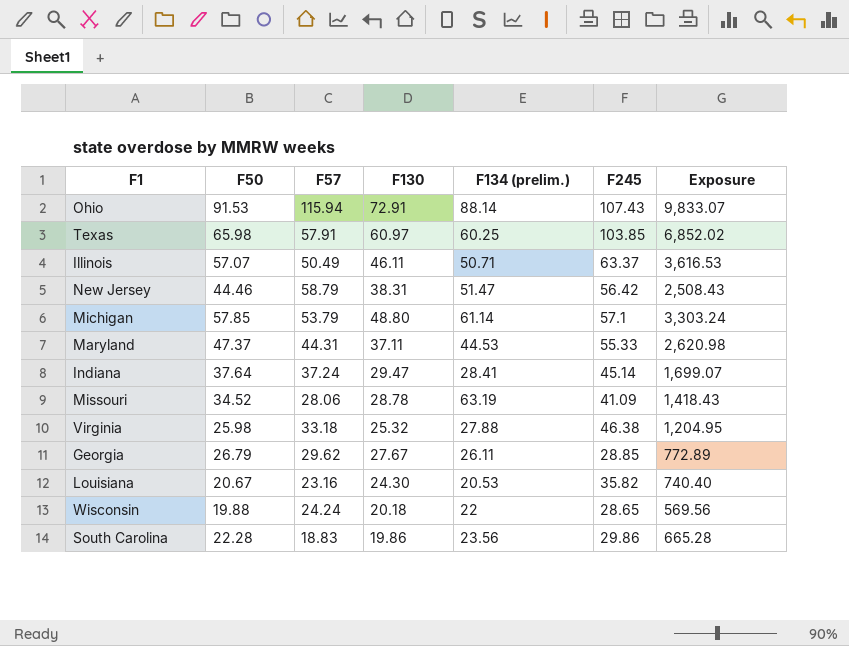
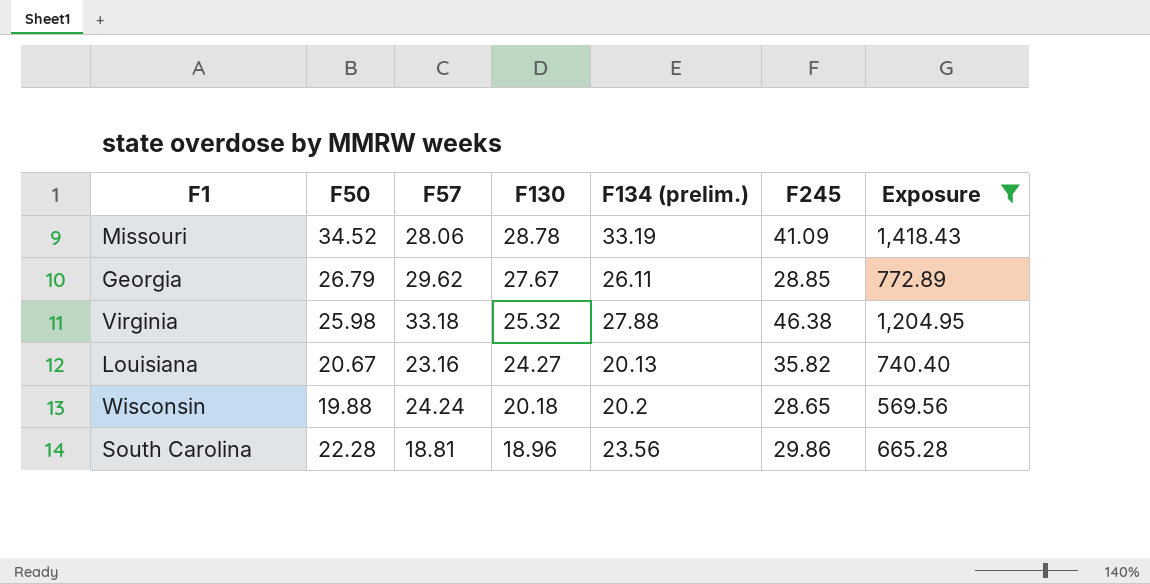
filter: none -> Exposure <= 1,418.43
row order: none -> F130 descending
Missouri | F134 (prelim.): 63.19 -> 33.19
Louisiana | F130: 24.30 -> 24.27
Louisiana | F134 (prelim.): 20.53 -> 20.13
Wisconsin | F134 (prelim.): 22 -> 20.2
South Carolina | F57: 18.83 -> 18.81
South Carolina | F130: 19.86 -> 18.96

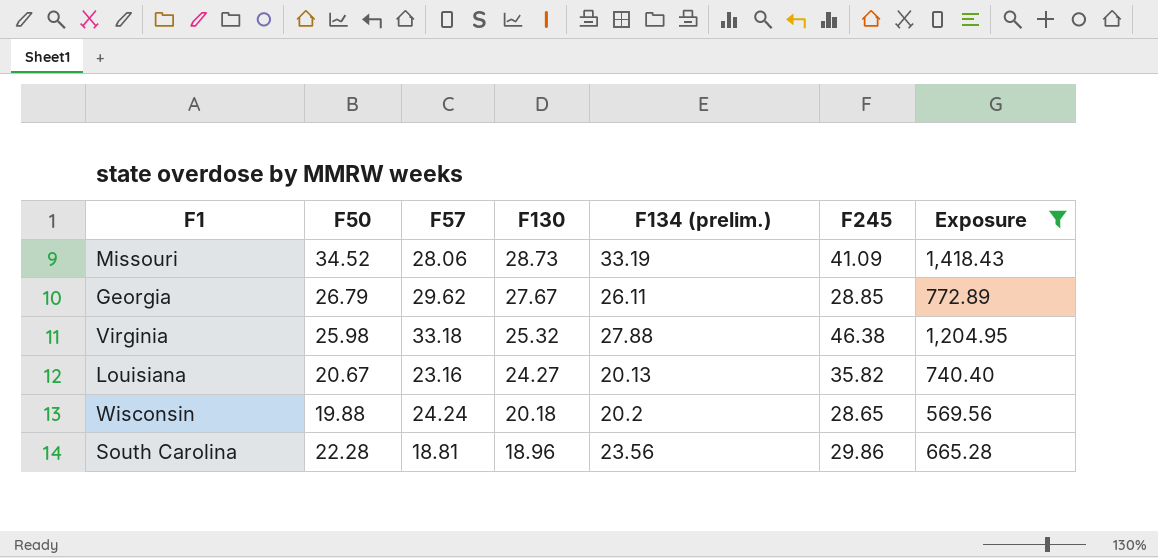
Missouri | F130: 28.78 -> 28.73

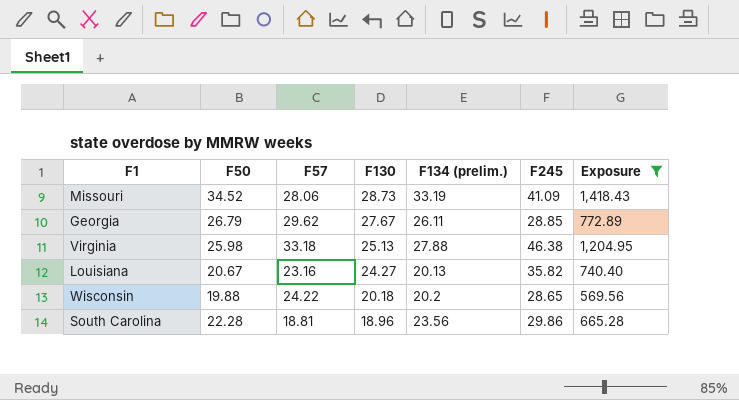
Virginia | F130: 25.32 -> 25.13
Wisconsin | F57: 24.24 -> 24.22

